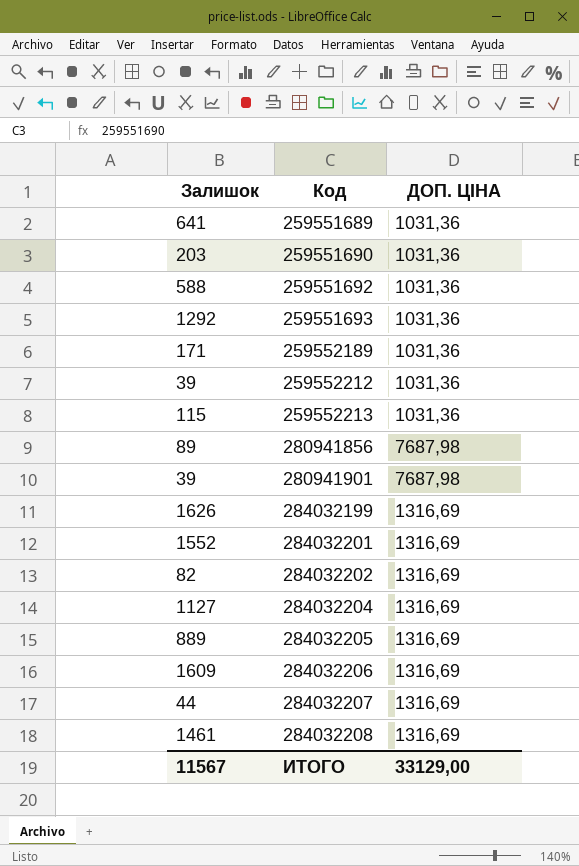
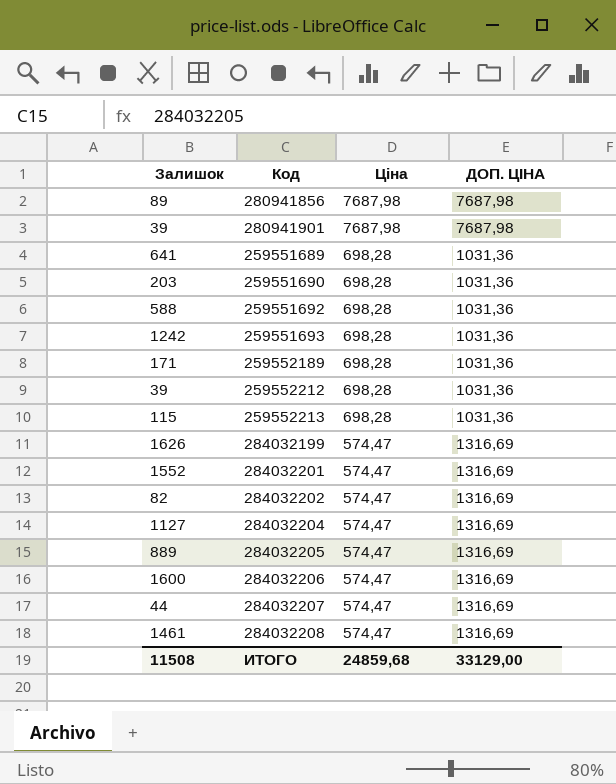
row order: Код ascending -> Ціна descending
column Ціна | position: none -> 3
259551693 | Залишок: 1292 -> 1242
284032206 | Залишок: 1609 -> 1600
ИТОГО | Залишок: 11567 -> 11508

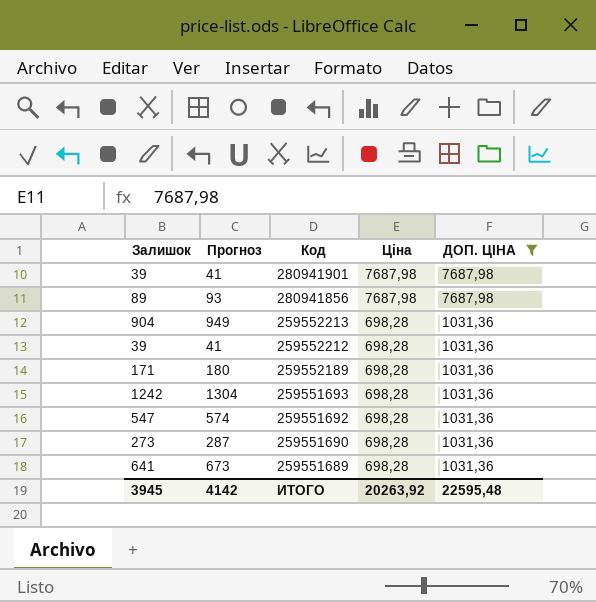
filter: none -> ДОП. ЦІНА != 1316,69
row order: Ціна descending -> Код descending
column Прогноз | formula: none -> [Залишок] * 1,05
259552213 | Залишок: 115 -> 904
259551692 | Залишок: 588 -> 547
259551690 | Залишок: 203 -> 273
ИТОГО | Залишок: 11508 -> 3945
ИТОГО | Ціна: 24859,68 -> 20263,92
ИТОГО | ДОП. ЦІНА: 33129,00 -> 22595,48

